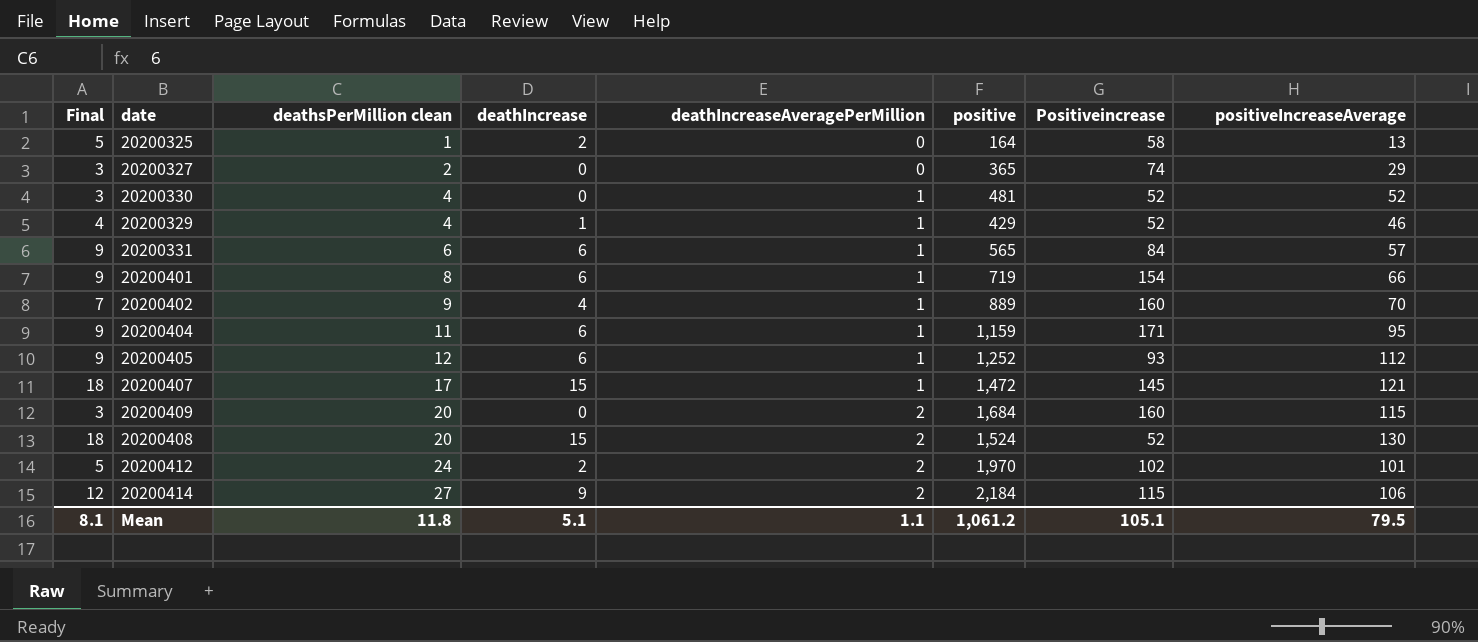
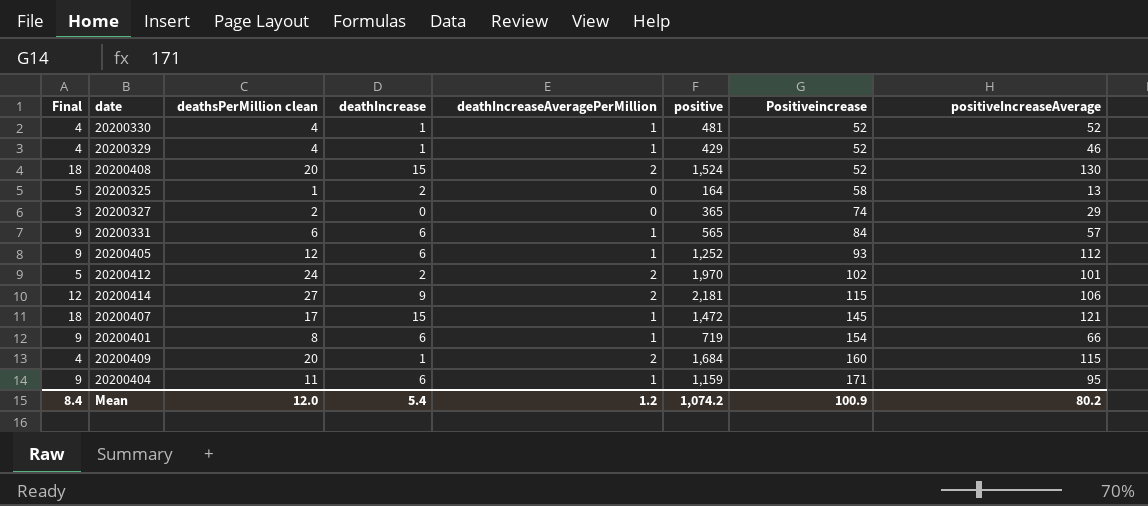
row order: deathsPerMillion clean ascending -> Positiveincrease ascending
row 20200402: 7 | 9 | 4 | 1 | 889 | 160 | 70 -> none
20200330 | Final: 3 -> 4
20200330 | deathIncrease: 0 -> 1
20200414 | positive: 2,184 -> 2,181
20200409 | Final: 3 -> 4
20200409 | deathIncrease: 0 -> 1
Mean | Final: 8.1 -> 8.4
Mean | deathsPerMillion clean: 11.8 -> 12.0
Mean | deathIncrease: 5.1 -> 5.4
Mean | deathIncreaseAveragePerMillion: 1.1 -> 1.2
Mean | positive: 1,061.2 -> 1,074.2
Mean | Positiveincrease: 105.1 -> 100.9
Mean | positiveIncreaseAverage: 79.5 -> 80.2

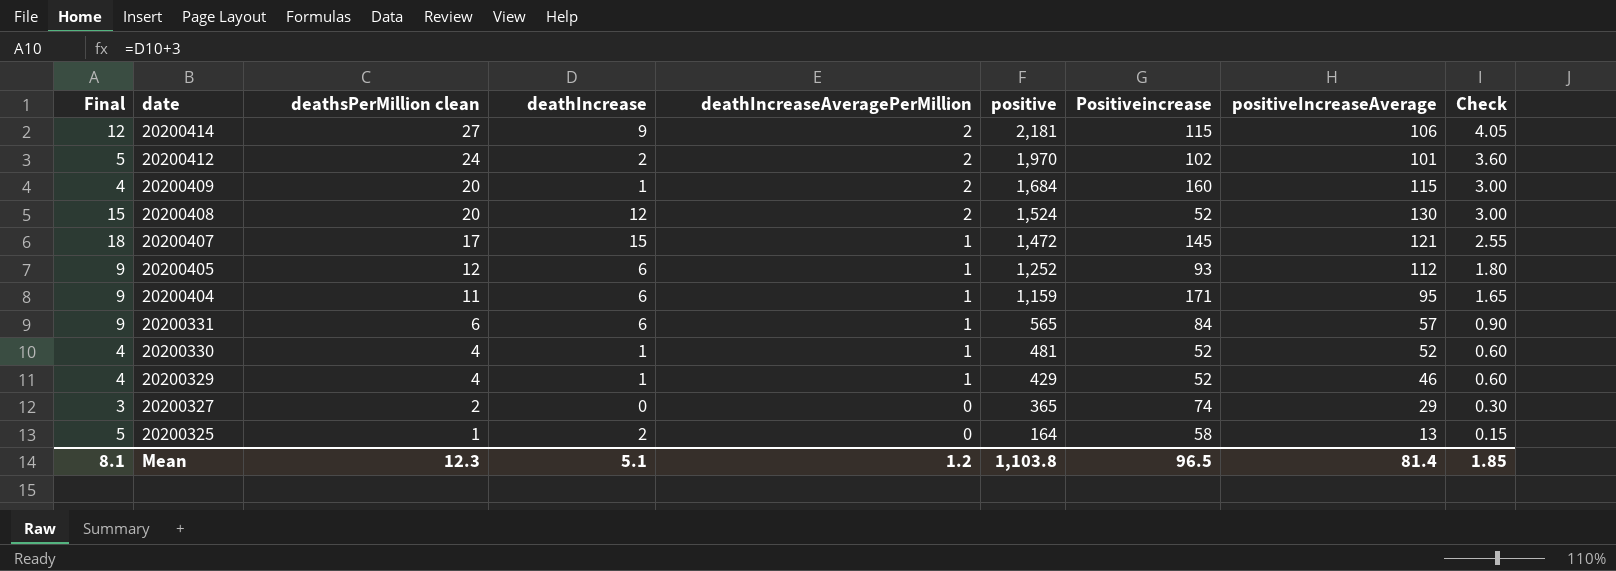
row order: Positiveincrease ascending -> date descending
column Check | formula: none -> [deathsPerMillion clean] * 0.15
row 20200401: 9 | 8 | 6 | 1 | 719 | 154 | 66 -> none
20200408 | Final: 18 -> 15
20200408 | deathIncrease: 15 -> 12
Mean | Final: 8.4 -> 8.1
Mean | deathsPerMillion clean: 12.0 -> 12.3
Mean | deathIncrease: 5.4 -> 5.1
Mean | positive: 1,074.2 -> 1,103.8
Mean | Positiveincrease: 100.9 -> 96.5
Mean | positiveIncreaseAverage: 80.2 -> 81.4

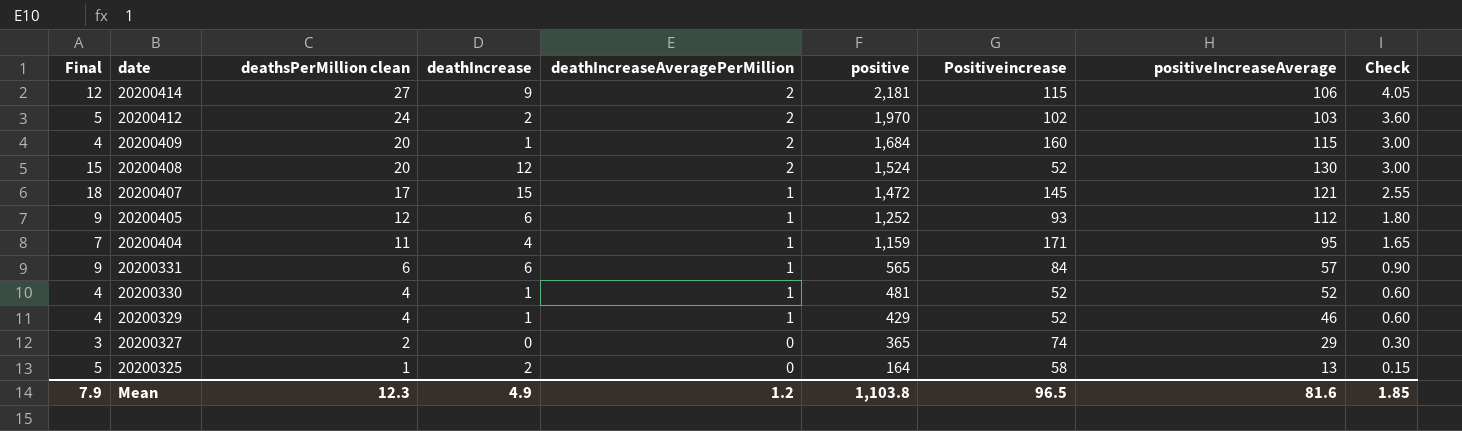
20200412 | positiveIncreaseAverage: 101 -> 103
20200404 | Final: 9 -> 7
20200404 | deathIncrease: 6 -> 4
Mean | Final: 8.1 -> 7.9
Mean | deathIncrease: 5.1 -> 4.9
Mean | positiveIncreaseAverage: 81.4 -> 81.6

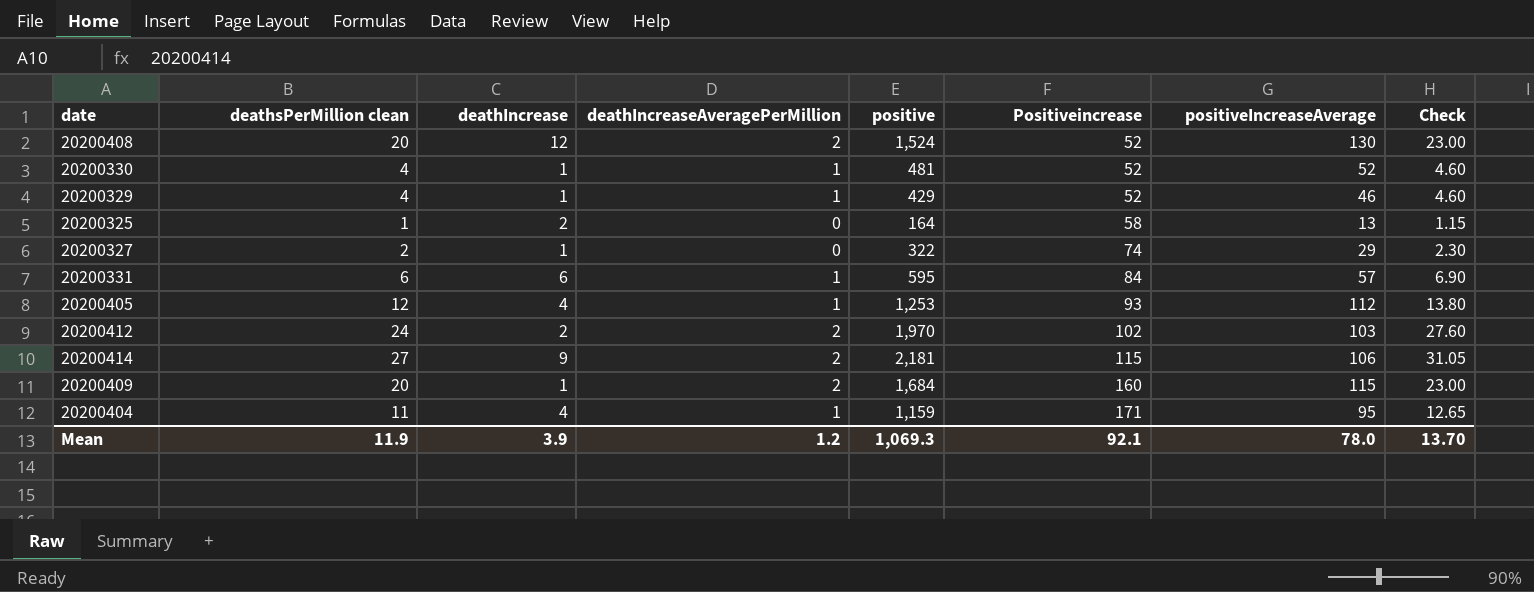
row order: date descending -> Positiveincrease ascending
column Final | formula: [deathIncrease] + 3 -> none
column Check | formula: [deathsPerMillion clean] * 0.15 -> [deathsPerMillion clean] * 1.15
row 20200407: 18 | 17 | 15 | 1 | 1,472 | 145 | 121 | 2.55 -> none
20200327 | deathIncrease: 0 -> 1
20200327 | positive: 365 -> 322
20200331 | positive: 565 -> 595
20200405 | deathIncrease: 6 -> 4
20200405 | positive: 1,252 -> 1,253
Mean | deathsPerMillion clean: 12.3 -> 11.9
Mean | deathIncrease: 4.9 -> 3.9
Mean | positive: 1,103.8 -> 1,069.3
Mean | Positiveincrease: 96.5 -> 92.1
Mean | positiveIncreaseAverage: 81.6 -> 78.0
Mean | Check: 1.85 -> 13.70

